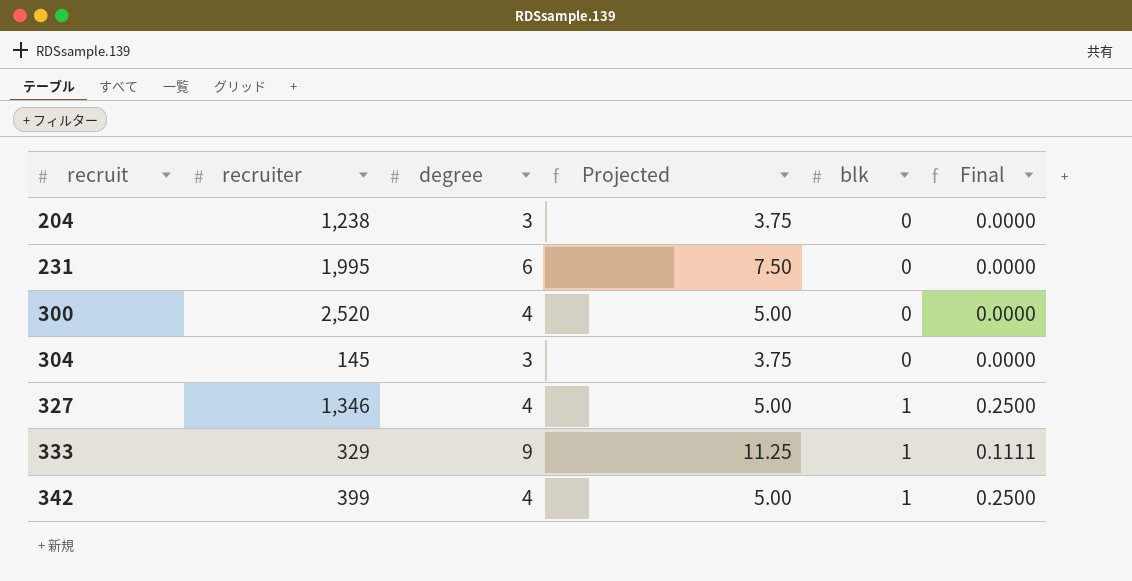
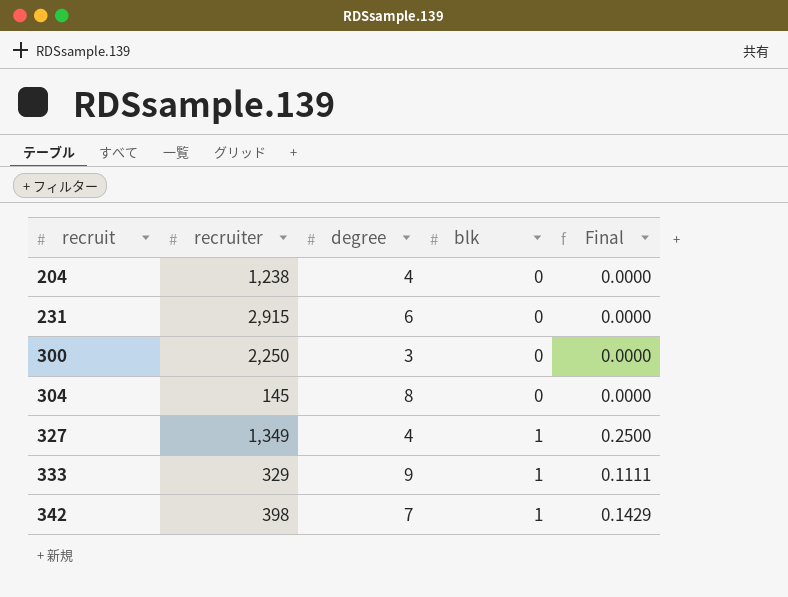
column Projected | formula: [degree] * 1.25 -> none
204 | degree: 3 -> 4
231 | recruiter: 1,995 -> 2,915
300 | recruiter: 2,520 -> 2,250
300 | degree: 4 -> 3
304 | degree: 3 -> 8
327 | recruiter: 1,346 -> 1,349
342 | recruiter: 399 -> 398
342 | degree: 4 -> 7
342 | Final: 0.2500 -> 0.1429

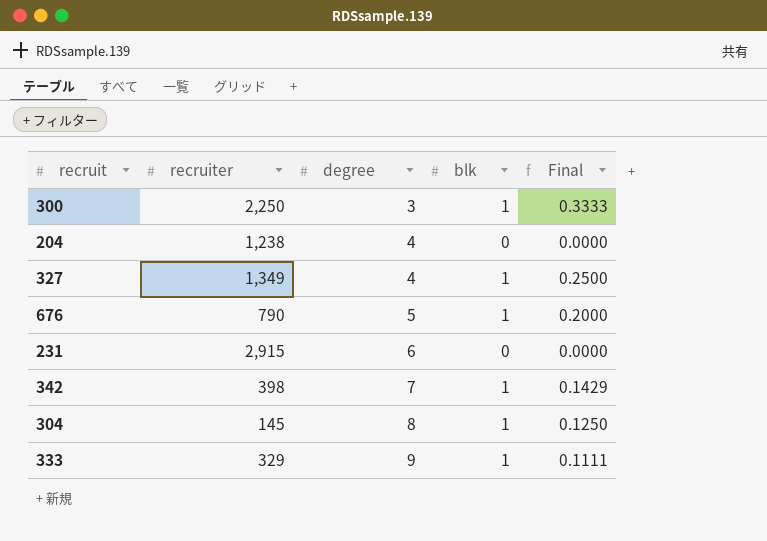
row order: recruit ascending -> degree ascending
300 | blk: 0 -> 1
300 | Final: 0.0000 -> 0.3333
row 676: none -> 790 | 5 | 1 | 0.2000
304 | blk: 0 -> 1
304 | Final: 0.0000 -> 0.1250

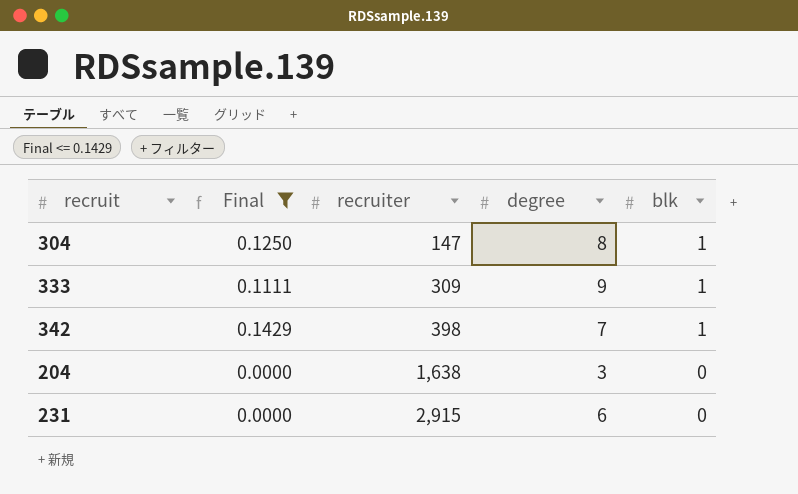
filter: none -> Final <= 0.1429
row order: degree ascending -> recruiter ascending
column Final | position: 5 -> 2
304 | recruiter: 145 -> 147
333 | recruiter: 329 -> 309
204 | recruiter: 1,238 -> 1,638
204 | degree: 4 -> 3

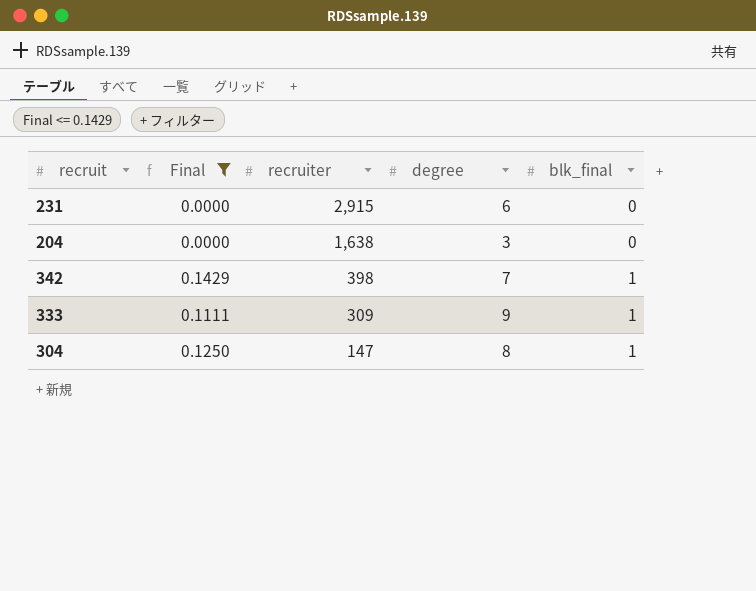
row order: recruiter ascending -> recruiter descending
column name: blk -> blk_final

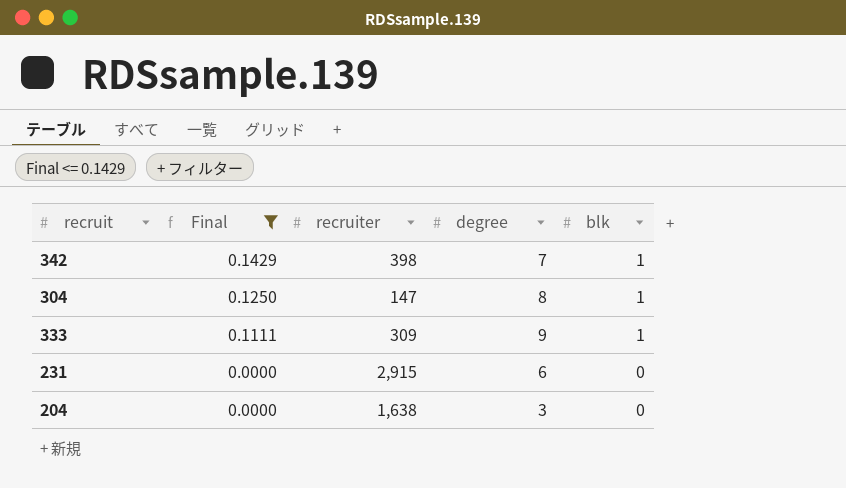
row order: recruiter descending -> Final descending
column name: blk_final -> blk

